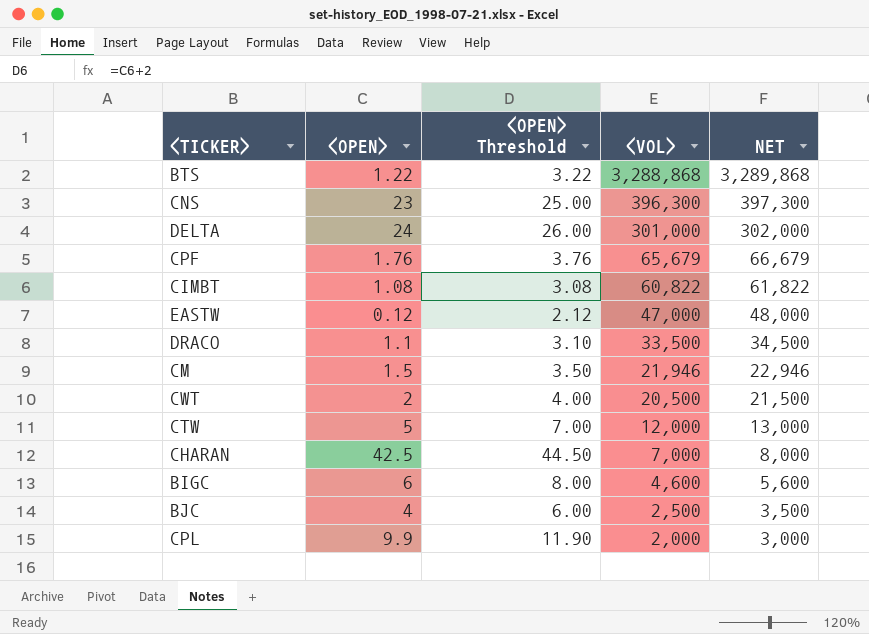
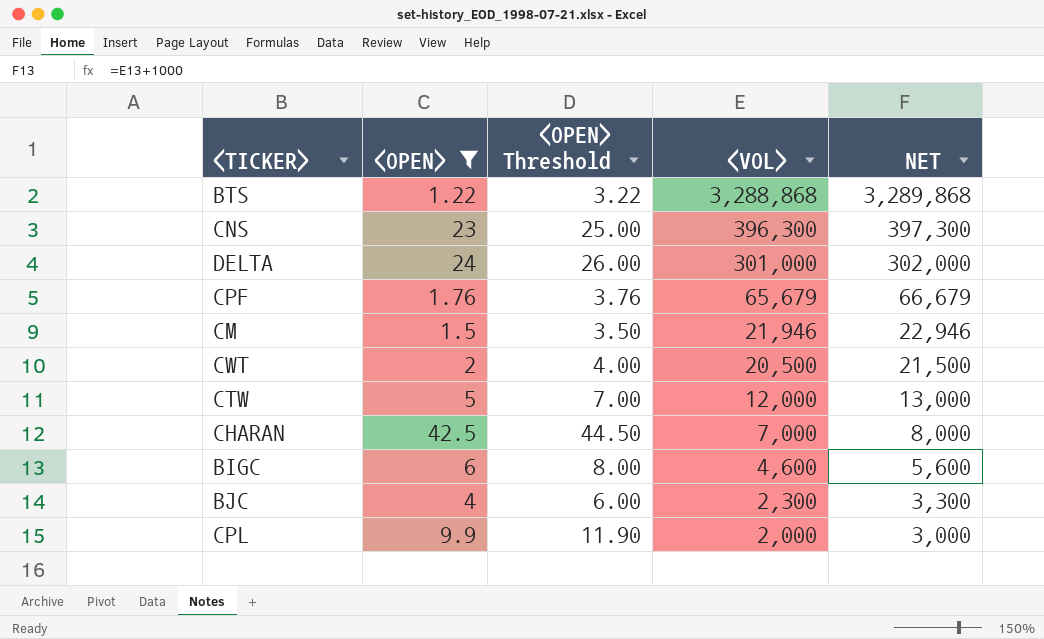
filter: none -> <OPEN> >= 1.22
BJC | <VOL>: 2,500 -> 2,300
BJC | NET: 3,500 -> 3,300

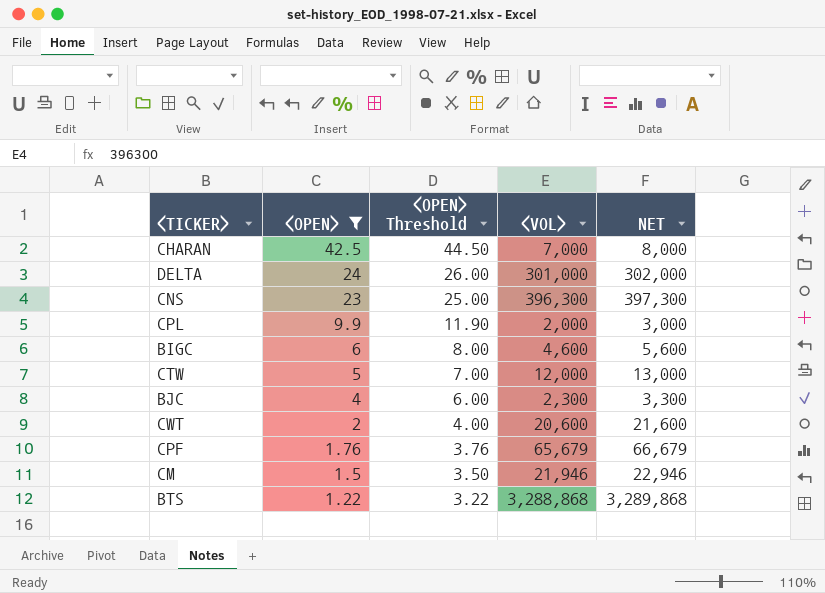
row order: <VOL> descending -> <OPEN> descending
CWT | <VOL>: 20,500 -> 20,600
CWT | NET: 21,500 -> 21,600

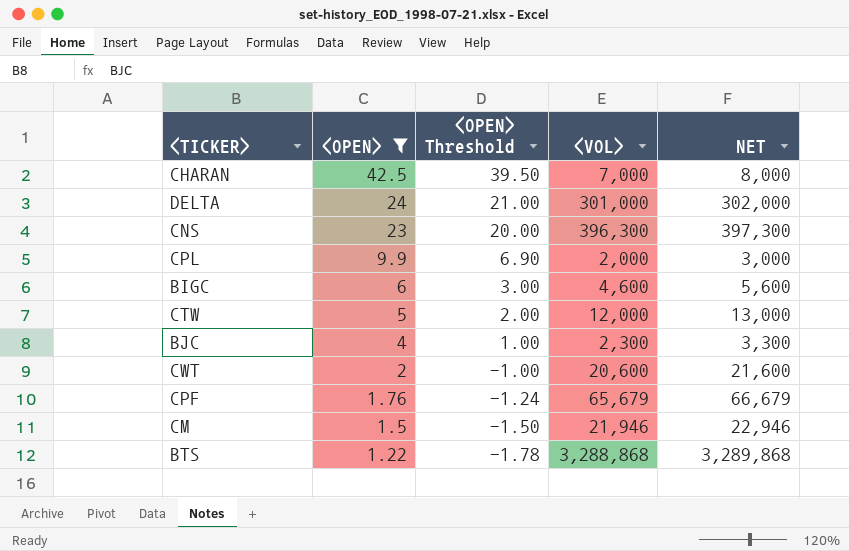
column <OPEN> Threshold | formula: [<OPEN>] + 2 -> [<OPEN>] - 3

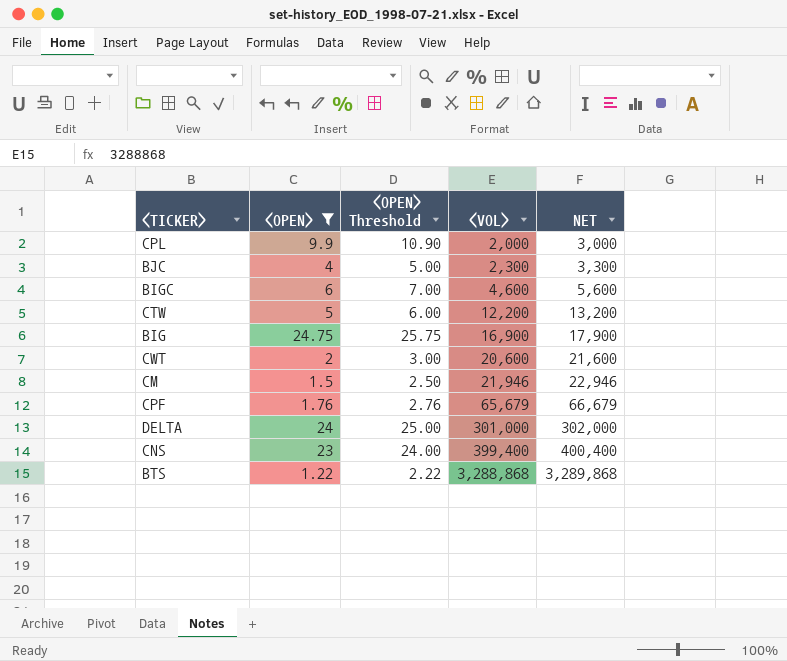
row order: <OPEN> descending -> <VOL> ascending
column <OPEN> Threshold | formula: [<OPEN>] - 3 -> [<OPEN>] + 1
row CHARAN: 42.5 | 39.50 | 7,000 | 8,000 -> none
CTW | <VOL>: 12,000 -> 12,200
CTW | NET: 13,000 -> 13,200
row BIG: none -> 24.75 | 25.75 | 16,900 | 17,900
CNS | <VOL>: 396,300 -> 399,400
CNS | NET: 397,300 -> 400,400

